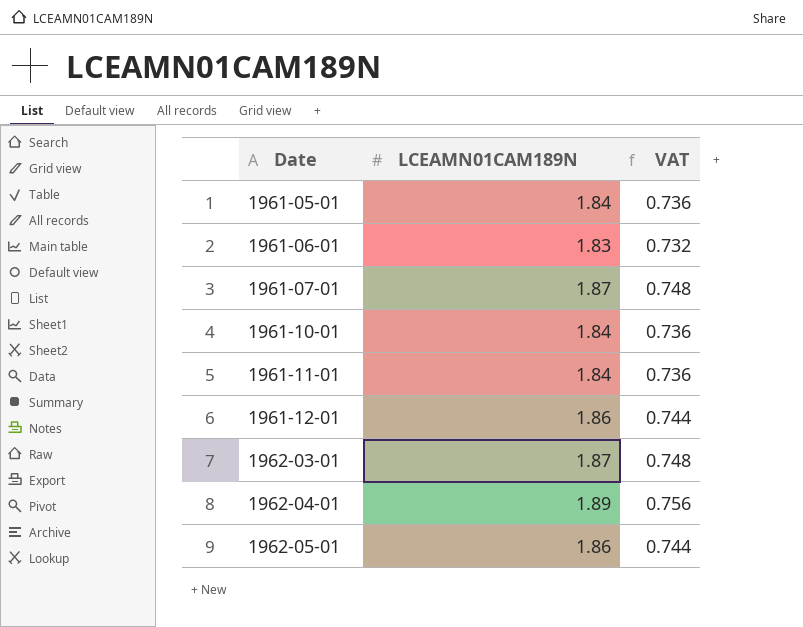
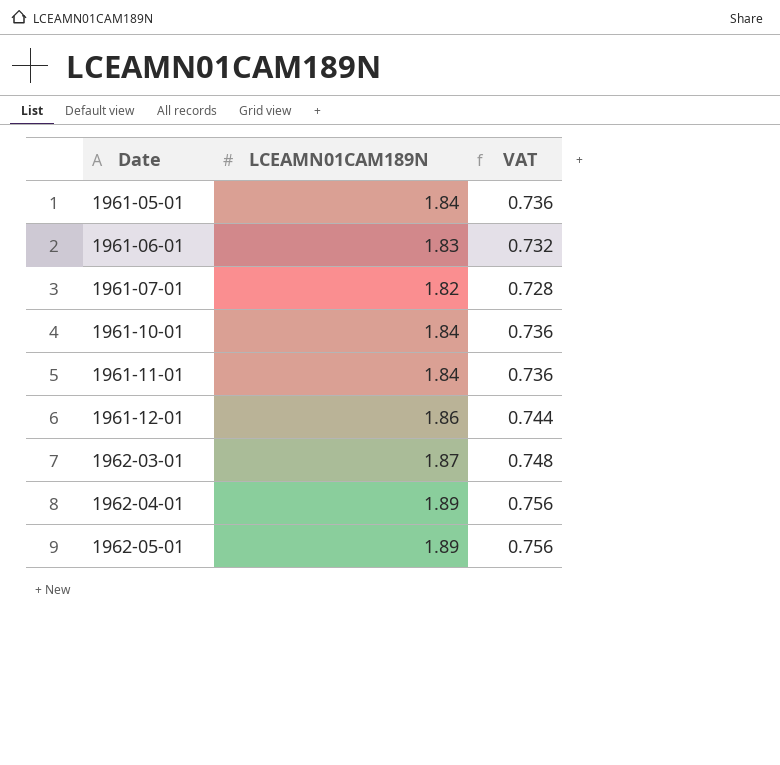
1961-07-01 | LCEAMN01CAM189N: 1.87 -> 1.82
1961-07-01 | VAT: 0.748 -> 0.728
1962-05-01 | LCEAMN01CAM189N: 1.86 -> 1.89
1962-05-01 | VAT: 0.744 -> 0.756

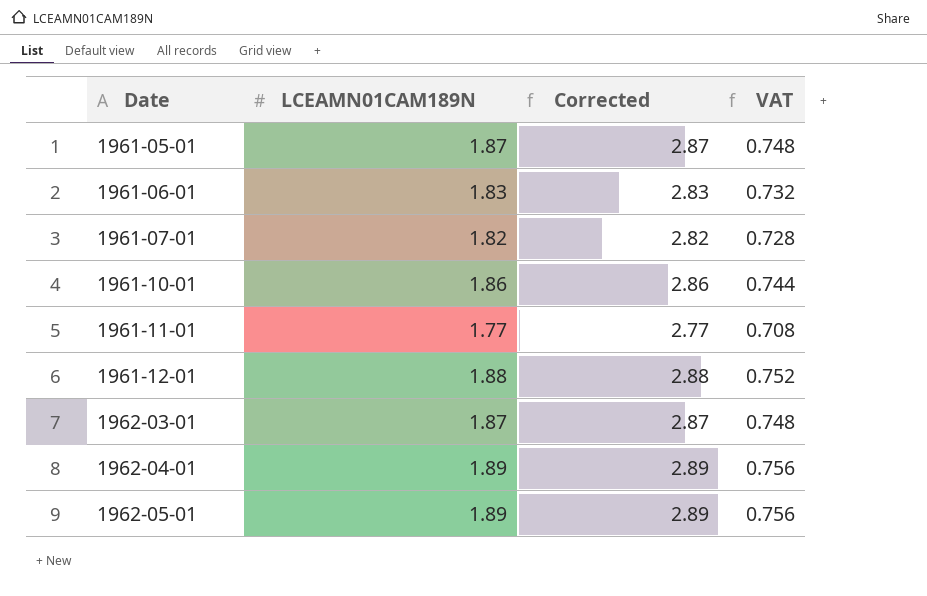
column Corrected | formula: none -> [LCEAMN01CAM189N] + 1
1961-05-01 | LCEAMN01CAM189N: 1.84 -> 1.87
1961-05-01 | VAT: 0.736 -> 0.748
1961-10-01 | LCEAMN01CAM189N: 1.84 -> 1.86
1961-10-01 | VAT: 0.736 -> 0.744
1961-11-01 | LCEAMN01CAM189N: 1.84 -> 1.77
1961-11-01 | VAT: 0.736 -> 0.708
1961-12-01 | LCEAMN01CAM189N: 1.86 -> 1.88
1961-12-01 | VAT: 0.744 -> 0.752

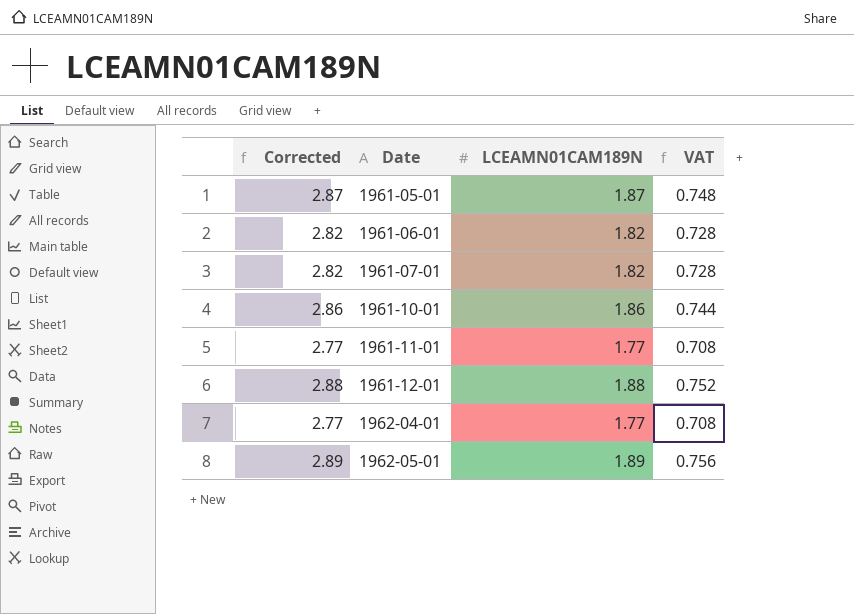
column Corrected | position: 3 -> 1
row 1962-03-01: 1.87 | 2.87 | 0.748 -> none
1961-06-01 | Corrected: 2.83 -> 2.82
1961-06-01 | LCEAMN01CAM189N: 1.83 -> 1.82
1961-06-01 | VAT: 0.732 -> 0.728
1962-04-01 | Corrected: 2.89 -> 2.77
1962-04-01 | LCEAMN01CAM189N: 1.89 -> 1.77
1962-04-01 | VAT: 0.756 -> 0.708

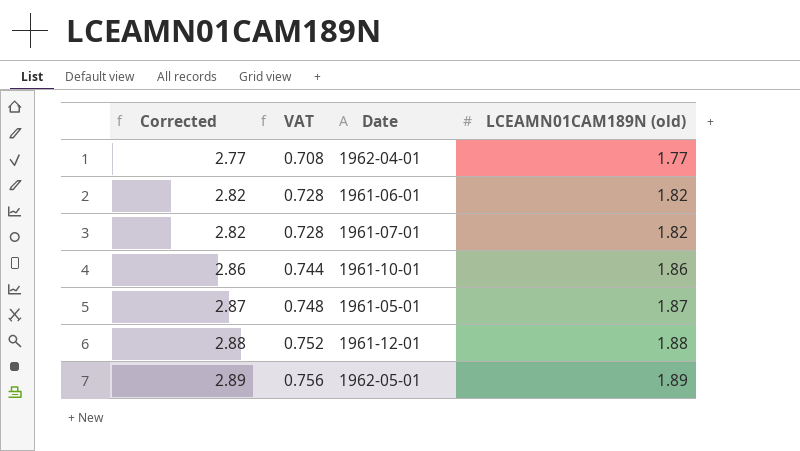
row order: Date ascending -> Corrected ascending
column VAT | position: 4 -> 2
column name: LCEAMN01CAM189N -> LCEAMN01CAM189N (old)
row 1961-11-01: 2.77 | 1.77 | 0.708 -> none

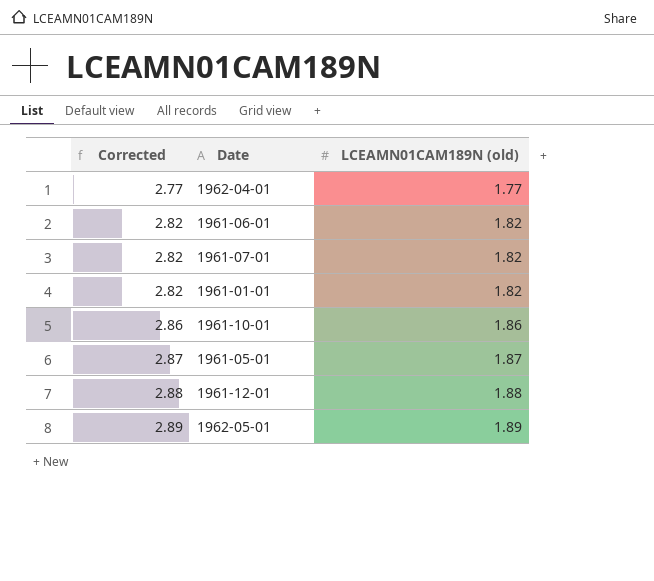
column VAT | formula: [LCEAMN01CAM189N (old)] * 0.4 -> none
row 1961-01-01: none -> 2.82 | 1.82

